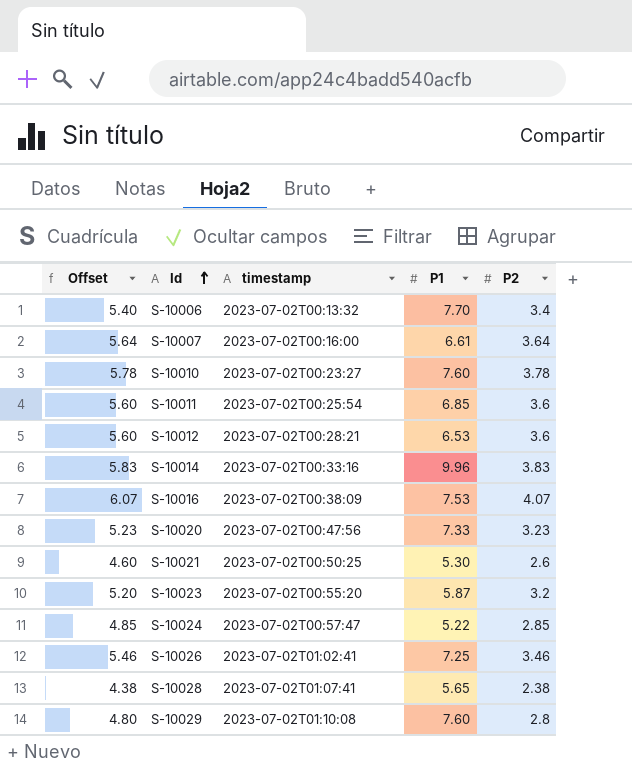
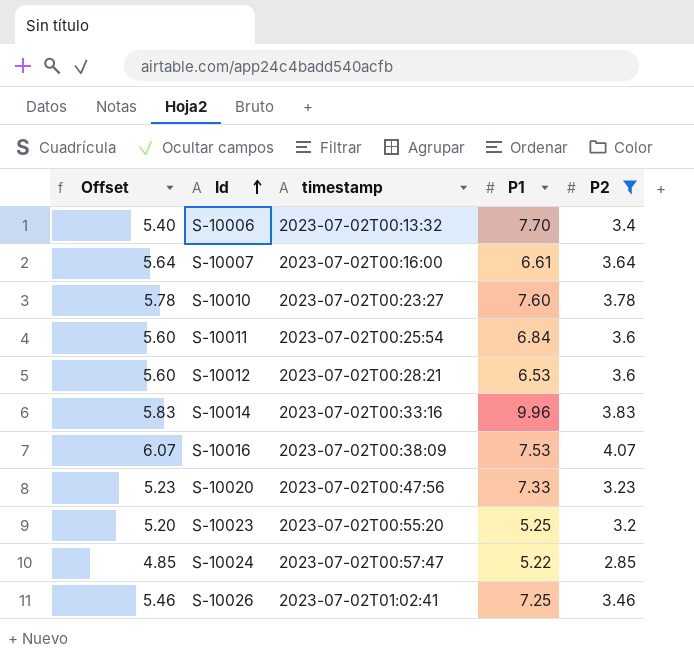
filter: none -> P2 >= 2.85
S-10011 | P1: 6.85 -> 6.84
S-10023 | P1: 5.87 -> 5.25

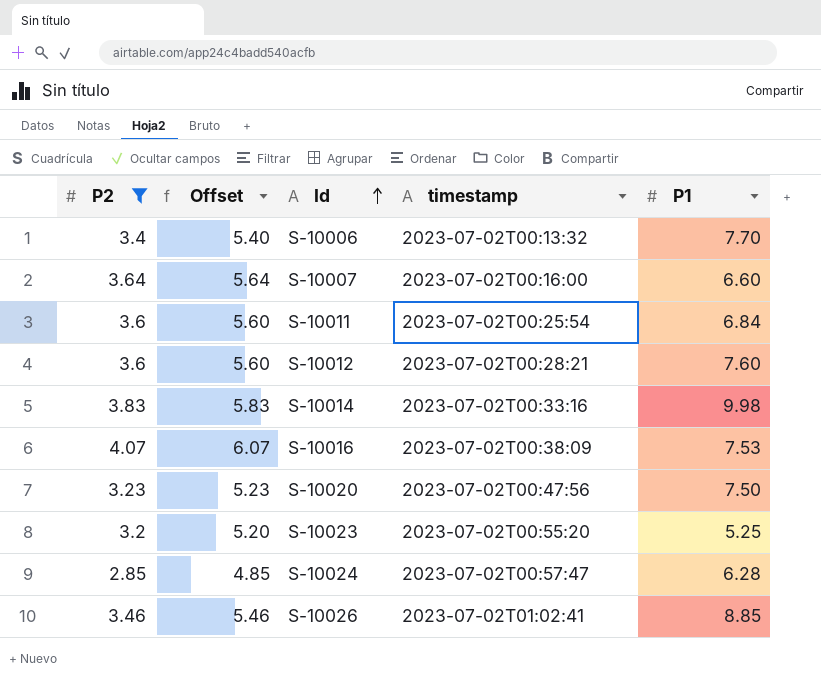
column P2 | position: 5 -> 1
row S-10010: 5.78 | 2023-07-02T00:23:27 | 7.60 | 3.78 -> none
S-10007 | P1: 6.61 -> 6.60
S-10012 | P1: 6.53 -> 7.60
S-10014 | P1: 9.96 -> 9.98
S-10020 | P1: 7.33 -> 7.50
S-10024 | P1: 5.22 -> 6.28
S-10026 | P1: 7.25 -> 8.85

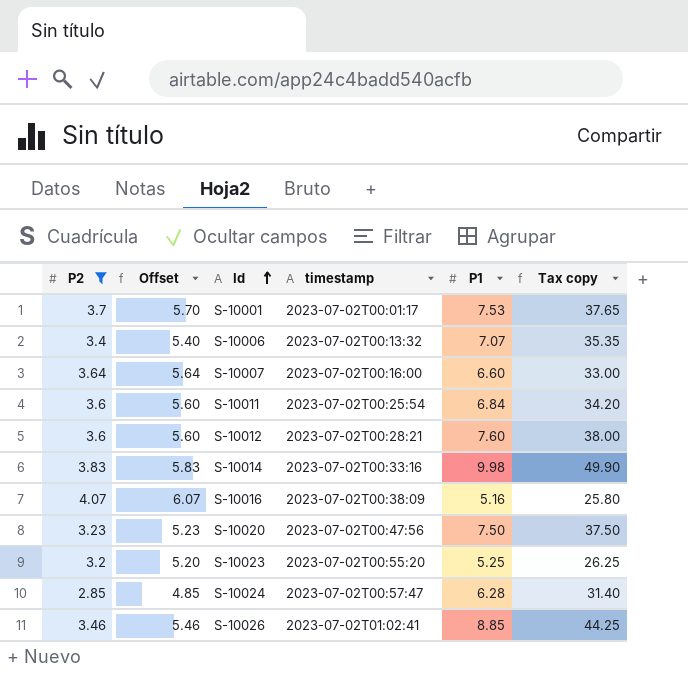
column Tax copy | formula: none -> [P1] * 5
row S-10001: none -> 3.7 | 5.70 | 2023-07-02T00:01:17 | 7.53 | 37.65
S-10006 | P1: 7.70 -> 7.07
S-10016 | P1: 7.53 -> 5.16

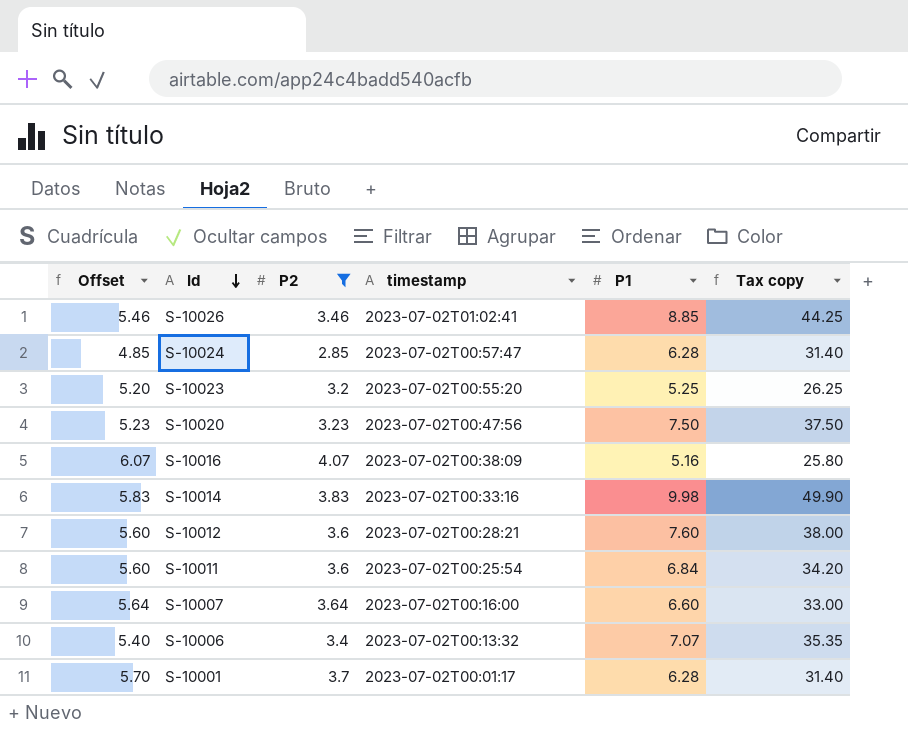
row order: Id ascending -> Id descending
column P2 | position: 1 -> 3
S-10001 | P1: 7.53 -> 6.28
S-10001 | Tax copy: 37.65 -> 31.40

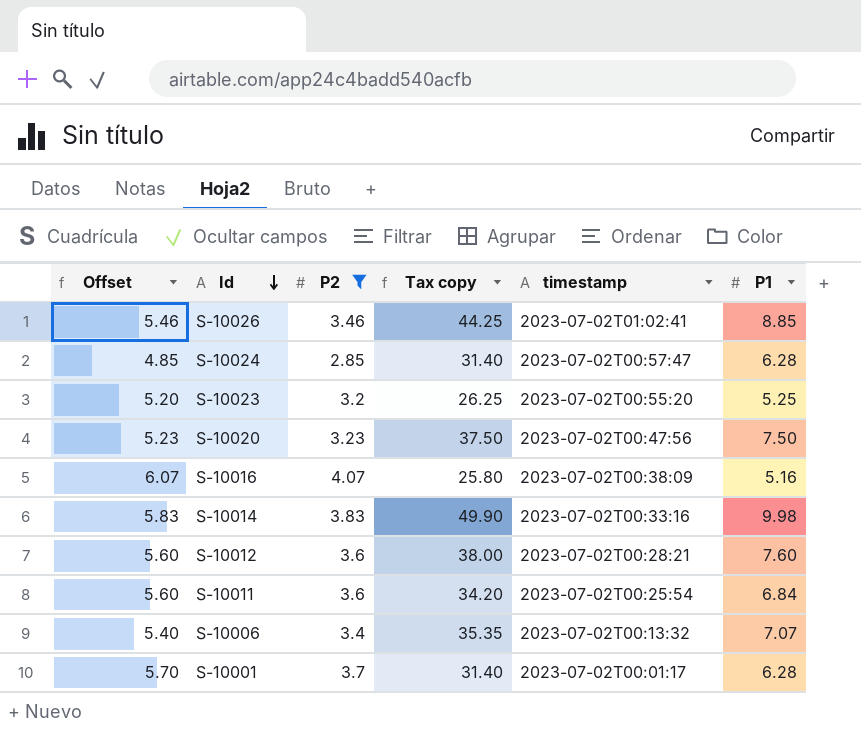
column Tax copy | position: 6 -> 4
row S-10007: 5.64 | 3.64 | 2023-07-02T00:16:00 | 6.60 | 33.00 -> none

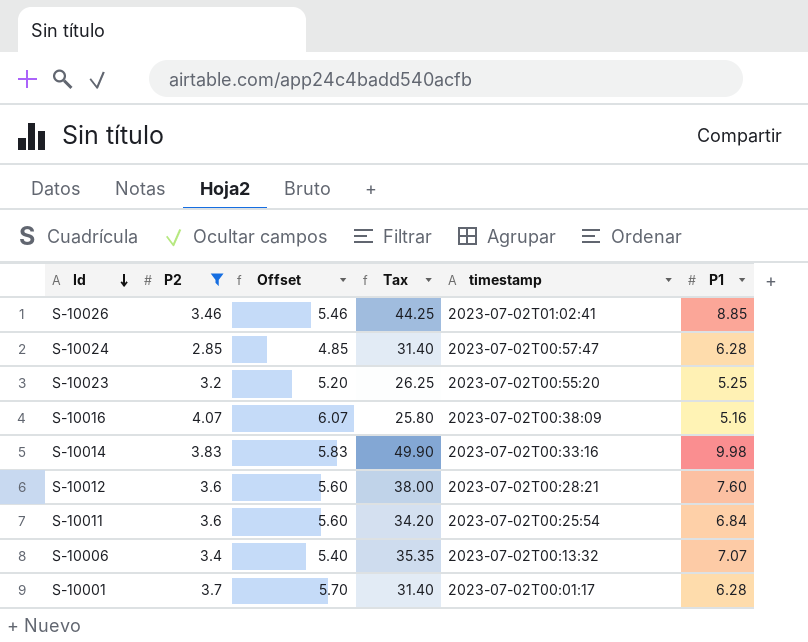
column Offset | position: 1 -> 3
column name: Tax copy -> Tax
row S-10020: 5.23 | 3.23 | 37.50 | 2023-07-02T00:47:56 | 7.50 -> none

